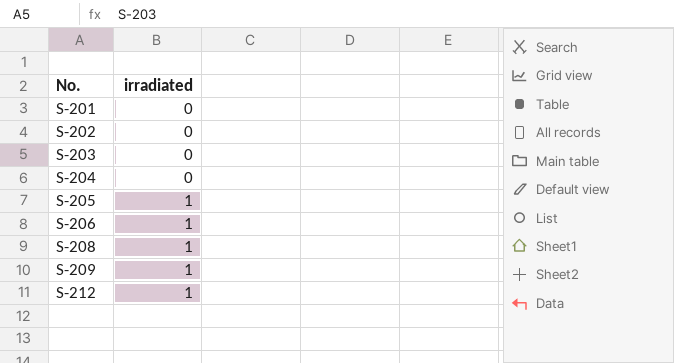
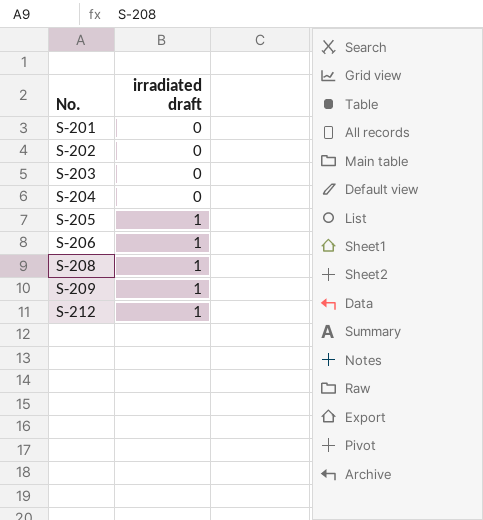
column name: irradiated -> irradiated draft

